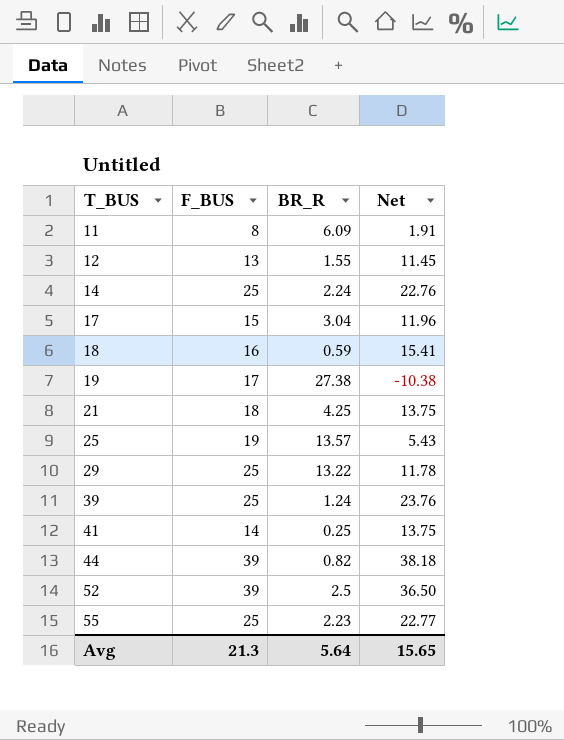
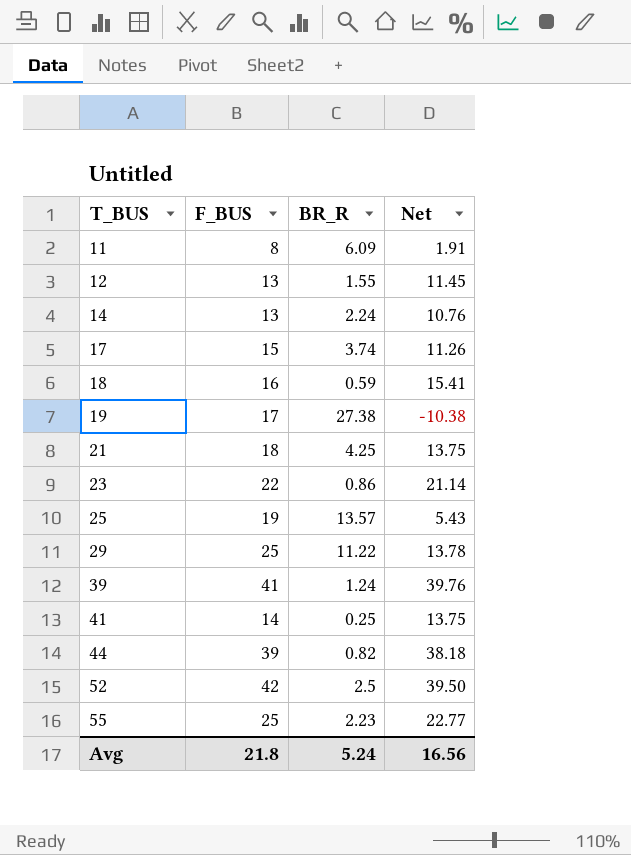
14 | F_BUS: 25 -> 13
14 | Net: 22.76 -> 10.76
17 | BR_R: 3.04 -> 3.74
17 | Net: 11.96 -> 11.26
row 23: none -> 22 | 0.86 | 21.14
29 | BR_R: 13.22 -> 11.22
29 | Net: 11.78 -> 13.78
39 | F_BUS: 25 -> 41
39 | Net: 23.76 -> 39.76
52 | F_BUS: 39 -> 42
52 | Net: 36.50 -> 39.50
Avg | F_BUS: 21.3 -> 21.8
Avg | BR_R: 5.64 -> 5.24
Avg | Net: 15.65 -> 16.56

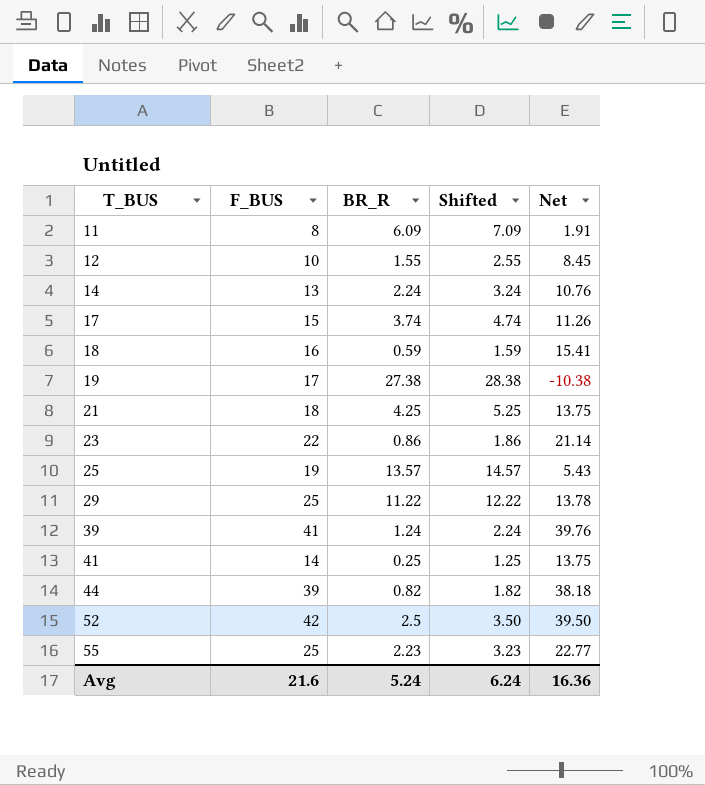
column Shifted | formula: none -> [BR_R] + 1
12 | F_BUS: 13 -> 10
12 | Net: 11.45 -> 8.45
Avg | F_BUS: 21.8 -> 21.6
Avg | Net: 16.56 -> 16.36

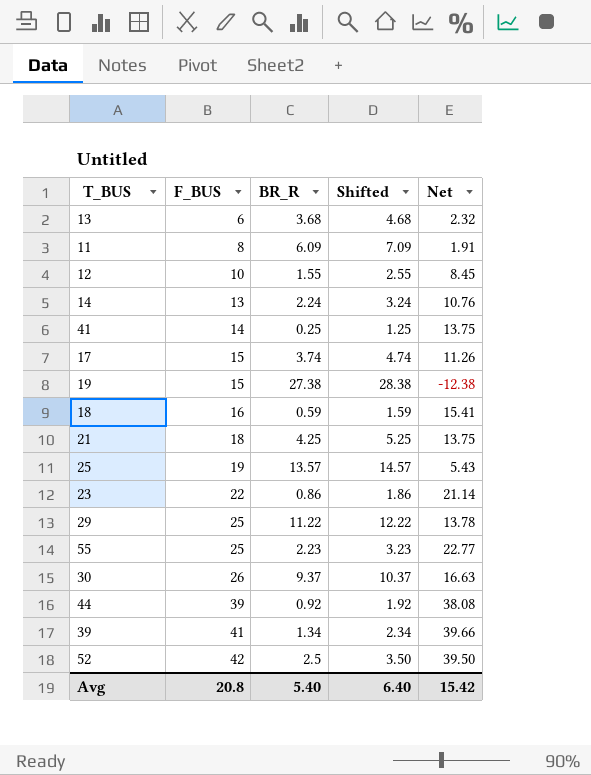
row order: T_BUS ascending -> F_BUS ascending
row 13: none -> 6 | 3.68 | 4.68 | 2.32
19 | F_BUS: 17 -> 15
19 | Net: -10.38 -> -12.38
row 30: none -> 26 | 9.37 | 10.37 | 16.63
44 | BR_R: 0.82 -> 0.92
44 | Shifted: 1.82 -> 1.92
44 | Net: 38.18 -> 38.08
39 | BR_R: 1.24 -> 1.34
39 | Shifted: 2.24 -> 2.34
39 | Net: 39.76 -> 39.66
Avg | F_BUS: 21.6 -> 20.8
Avg | BR_R: 5.24 -> 5.40
Avg | Shifted: 6.24 -> 6.40
Avg | Net: 16.36 -> 15.42

